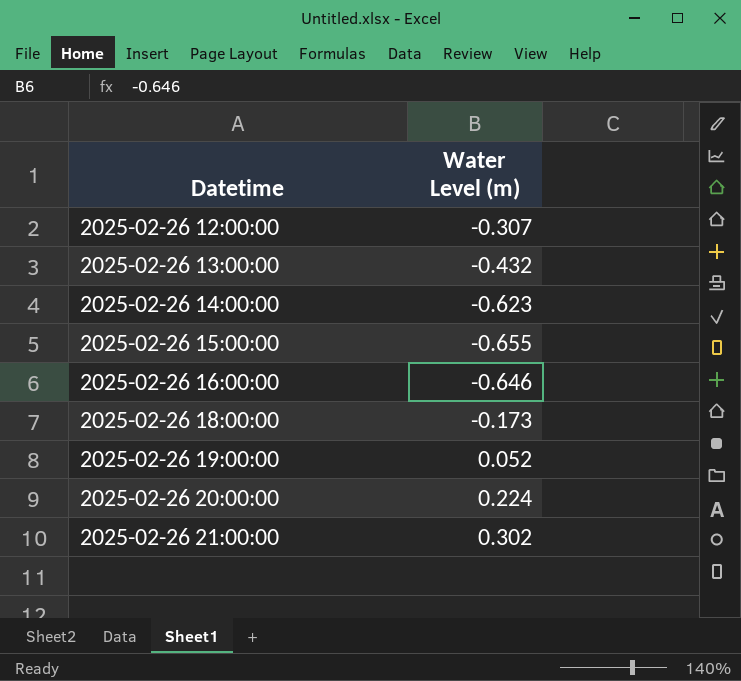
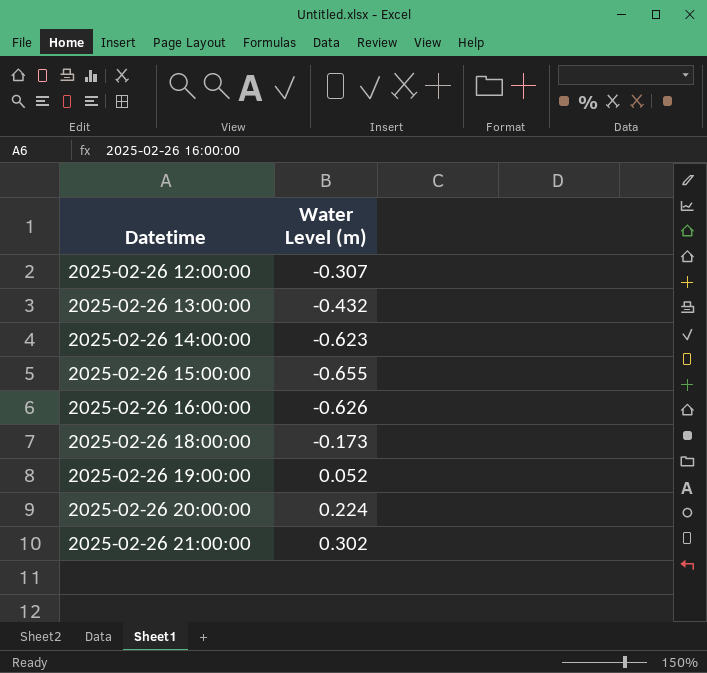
2025-02-26 16:00:00 | Water Level (m): -0.646 -> -0.626

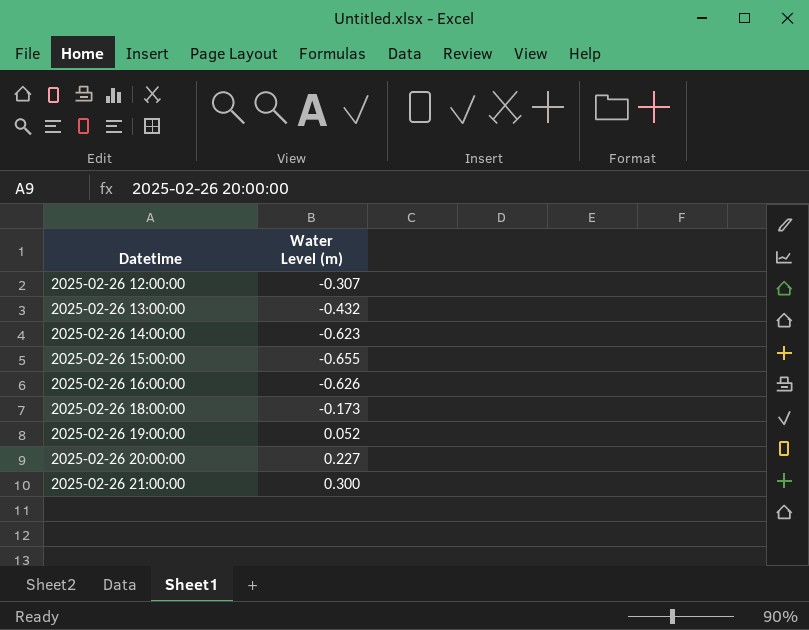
2025-02-26 20:00:00 | Water Level (m): 0.224 -> 0.227
2025-02-26 21:00:00 | Water Level (m): 0.302 -> 0.300

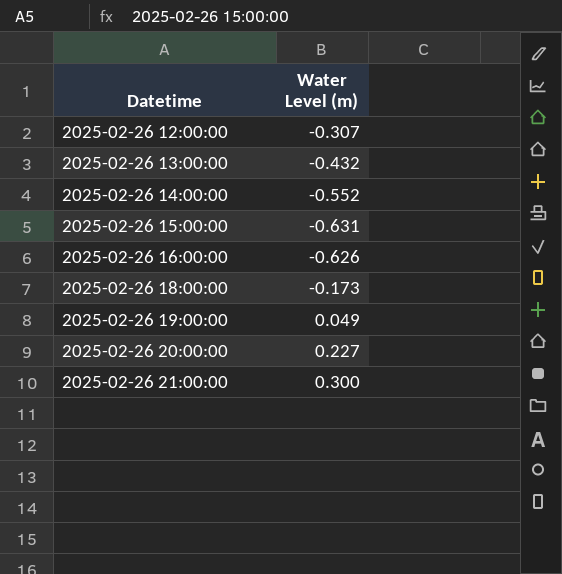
2025-02-26 14:00:00 | Water Level (m): -0.623 -> -0.552
2025-02-26 15:00:00 | Water Level (m): -0.655 -> -0.631
2025-02-26 19:00:00 | Water Level (m): 0.052 -> 0.049

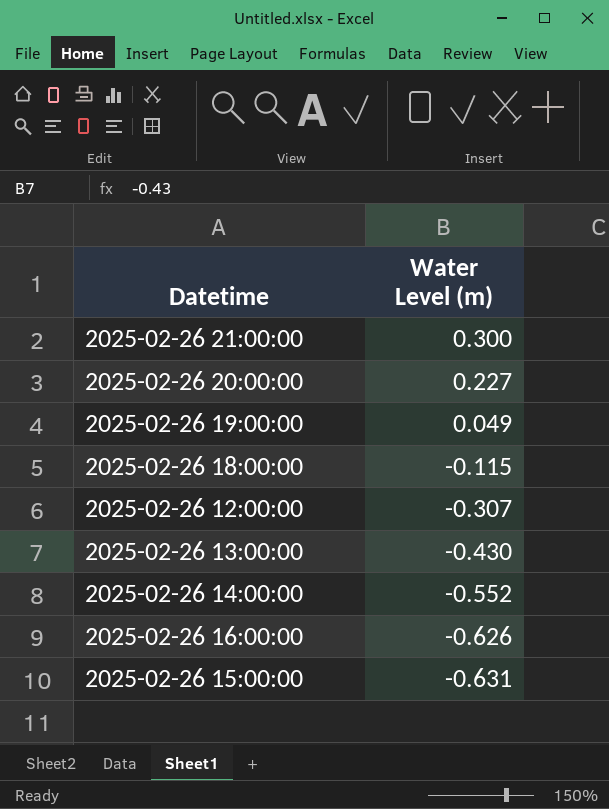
row order: Datetime ascending -> Water Level (m) descending
2025-02-26 18:00:00 | Water Level (m): -0.173 -> -0.115
2025-02-26 13:00:00 | Water Level (m): -0.432 -> -0.430

